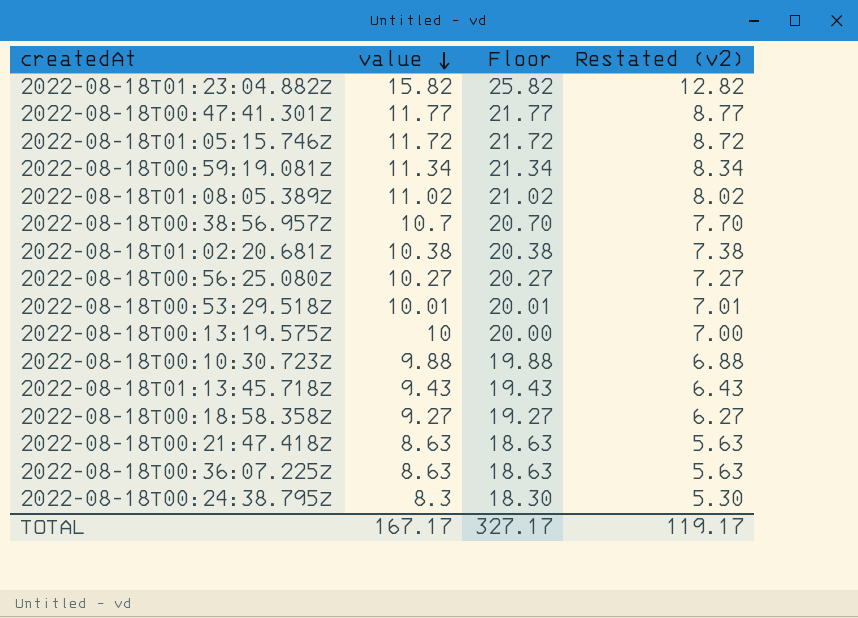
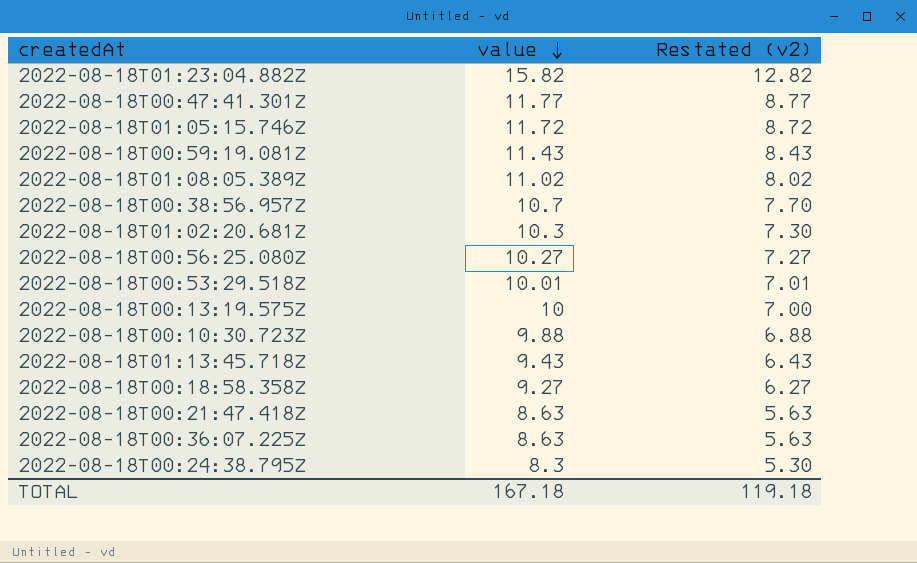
column Floor | formula: [value] + 10 -> none
2022-08-18T00:59:19.081Z | value: 11.34 -> 11.43
2022-08-18T00:59:19.081Z | Restated (v2): 8.34 -> 8.43
2022-08-18T01:02:20.681Z | value: 10.38 -> 10.3
2022-08-18T01:02:20.681Z | Restated (v2): 7.38 -> 7.30
TOTAL | value: 167.17 -> 167.18
TOTAL | Restated (v2): 119.17 -> 119.18

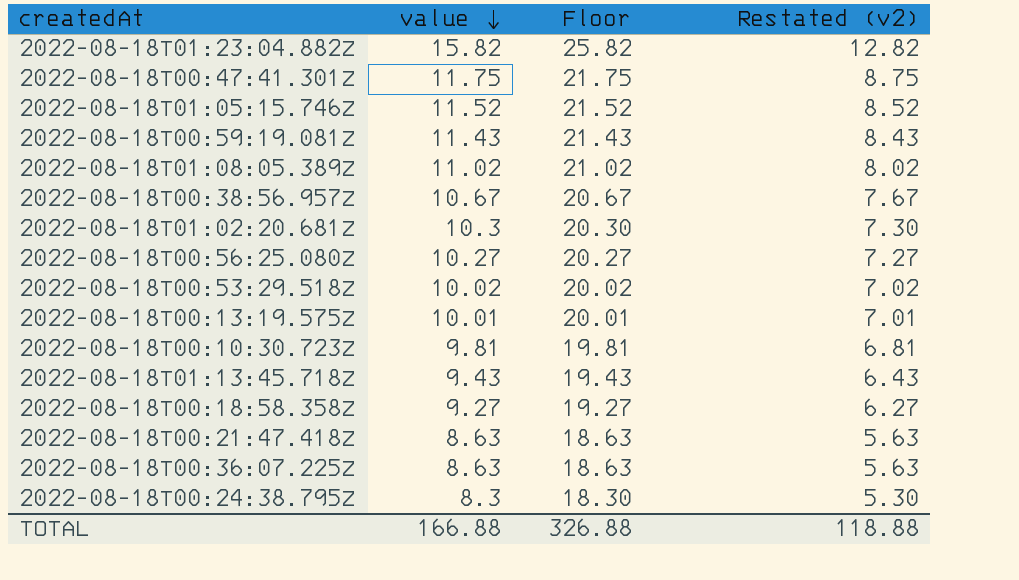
column Floor | formula: none -> [value] + 10
2022-08-18T00:47:41.301Z | value: 11.77 -> 11.75
2022-08-18T00:47:41.301Z | Restated (v2): 8.77 -> 8.75
2022-08-18T01:05:15.746Z | value: 11.72 -> 11.52
2022-08-18T01:05:15.746Z | Restated (v2): 8.72 -> 8.52
2022-08-18T00:38:56.957Z | value: 10.7 -> 10.67
2022-08-18T00:38:56.957Z | Restated (v2): 7.70 -> 7.67
2022-08-18T00:53:29.518Z | value: 10.01 -> 10.02
2022-08-18T00:53:29.518Z | Restated (v2): 7.01 -> 7.02
2022-08-18T00:13:19.575Z | value: 10 -> 10.01
2022-08-18T00:13:19.575Z | Restated (v2): 7.00 -> 7.01
2022-08-18T00:10:30.723Z | value: 9.88 -> 9.81
2022-08-18T00:10:30.723Z | Restated (v2): 6.88 -> 6.81
TOTAL | value: 167.18 -> 166.88
TOTAL | Restated (v2): 119.18 -> 118.88

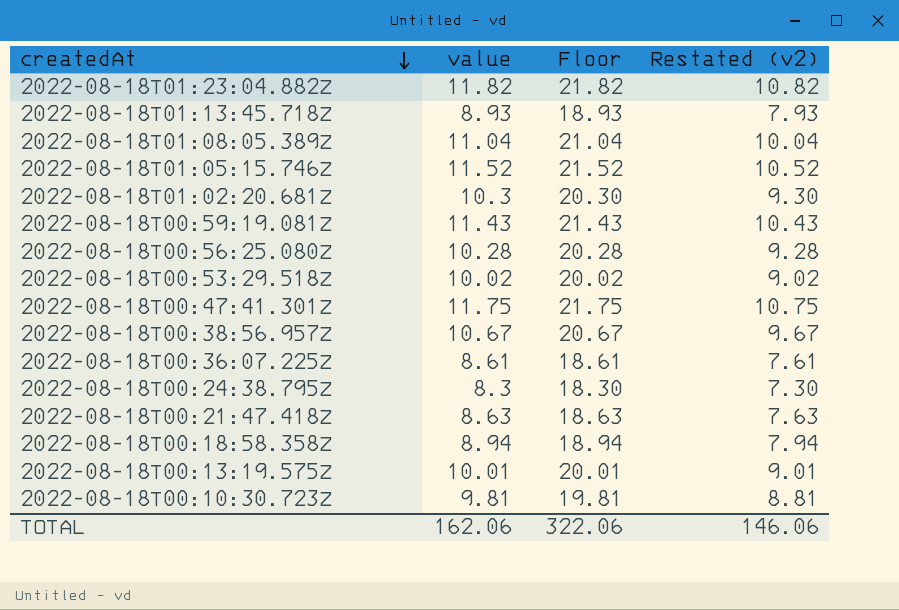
row order: value descending -> createdAt descending
column Restated (v2) | formula: [value] - 3 -> [value] - 1
2022-08-18T01:23:04.882Z | value: 15.82 -> 11.82
2022-08-18T01:23:04.882Z | Floor: 25.82 -> 21.82
2022-08-18T01:13:45.718Z | value: 9.43 -> 8.93
2022-08-18T01:13:45.718Z | Floor: 19.43 -> 18.93
2022-08-18T01:08:05.389Z | value: 11.02 -> 11.04
2022-08-18T01:08:05.389Z | Floor: 21.02 -> 21.04
2022-08-18T00:56:25.080Z | value: 10.27 -> 10.28
2022-08-18T00:56:25.080Z | Floor: 20.27 -> 20.28
2022-08-18T00:36:07.225Z | value: 8.63 -> 8.61
2022-08-18T00:36:07.225Z | Floor: 18.63 -> 18.61
2022-08-18T00:18:58.358Z | value: 9.27 -> 8.94
2022-08-18T00:18:58.358Z | Floor: 19.27 -> 18.94
TOTAL | value: 166.88 -> 162.06
TOTAL | Floor: 326.88 -> 322.06
TOTAL | Restated (v2): 118.88 -> 146.06

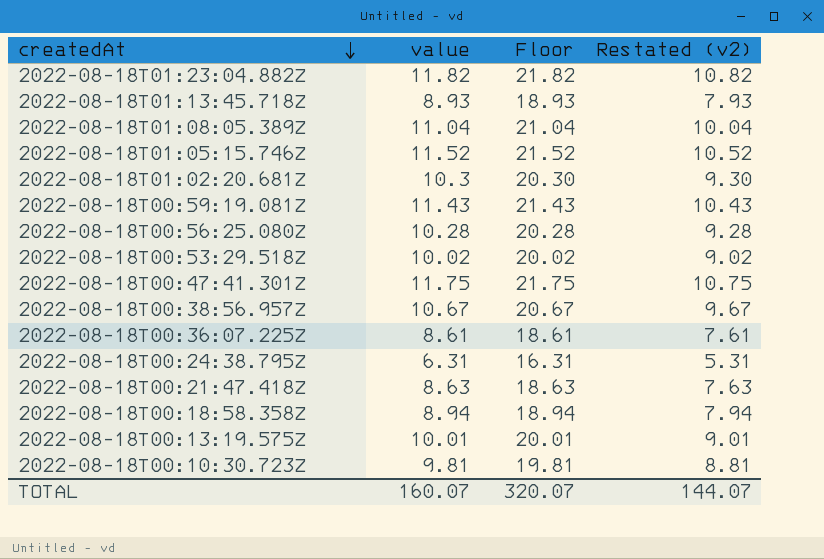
2022-08-18T00:24:38.795Z | value: 8.3 -> 6.31
2022-08-18T00:24:38.795Z | Floor: 18.30 -> 16.31
2022-08-18T00:24:38.795Z | Restated (v2): 7.30 -> 5.31
TOTAL | value: 162.06 -> 160.07
TOTAL | Floor: 322.06 -> 320.07
TOTAL | Restated (v2): 146.06 -> 144.07

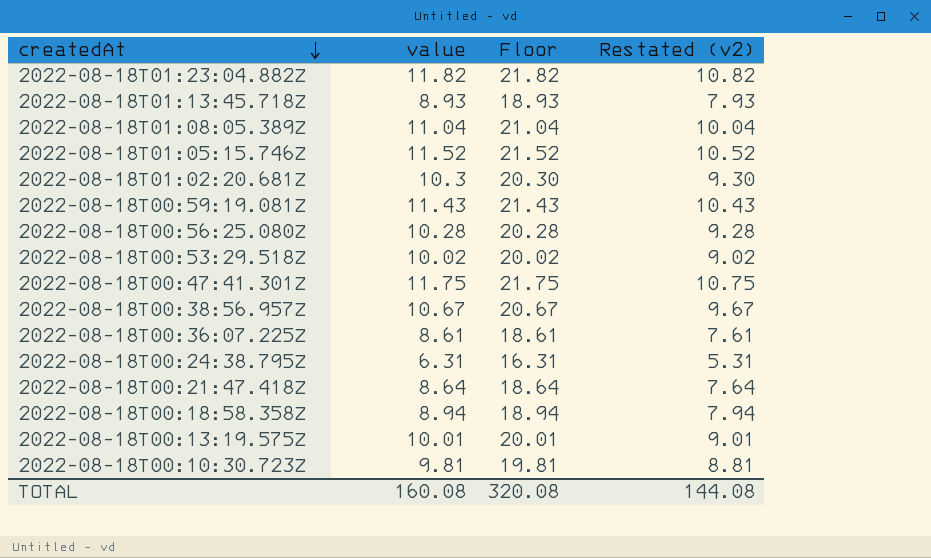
2022-08-18T00:21:47.418Z | value: 8.63 -> 8.64
2022-08-18T00:21:47.418Z | Floor: 18.63 -> 18.64
2022-08-18T00:21:47.418Z | Restated (v2): 7.63 -> 7.64
TOTAL | value: 160.07 -> 160.08
TOTAL | Floor: 320.07 -> 320.08
TOTAL | Restated (v2): 144.07 -> 144.08

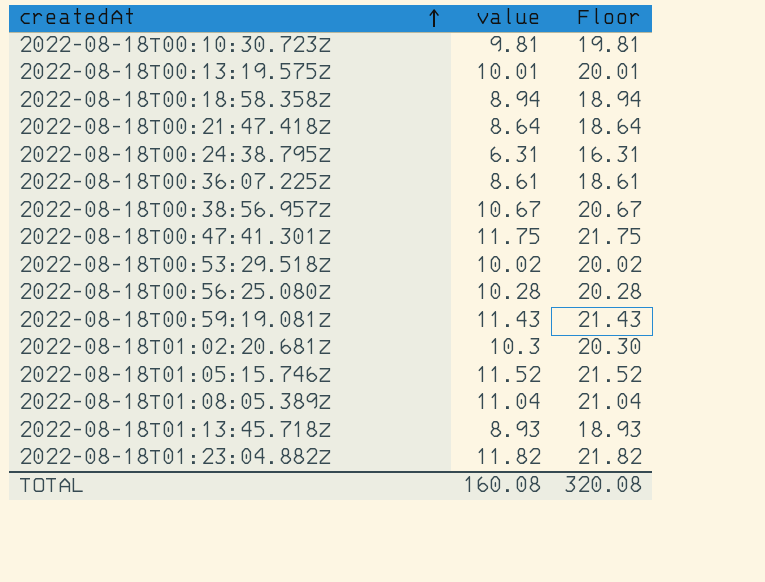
row order: createdAt descending -> createdAt ascending
column Restated (v2) | formula: [value] - 1 -> none

